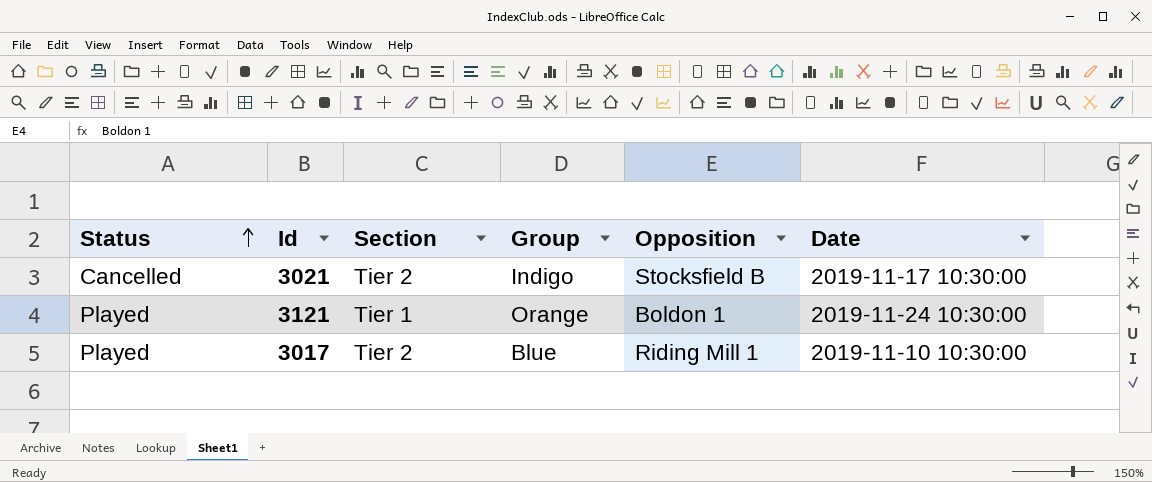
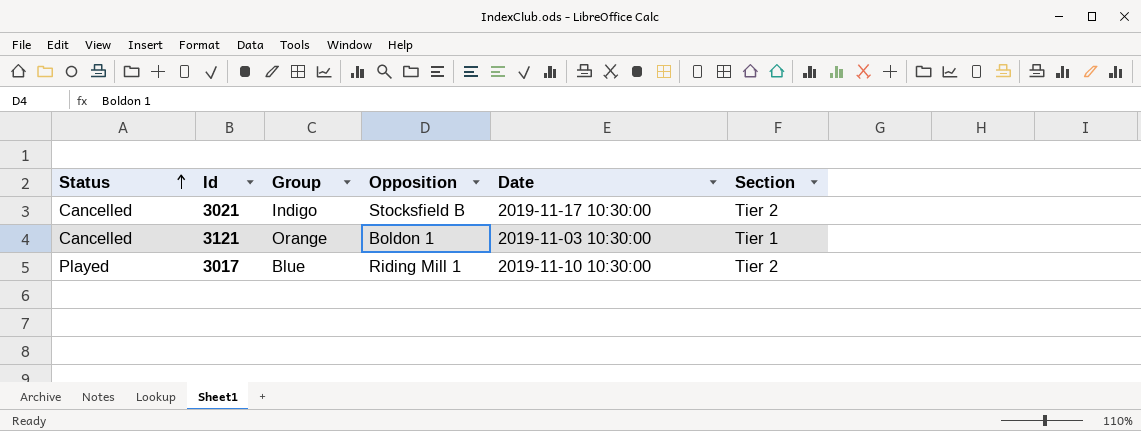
column Section | position: 3 -> 6
3121 | Status: Played -> Cancelled
3121 | Date: 2019-11-24 10:30:00 -> 2019-11-03 10:30:00

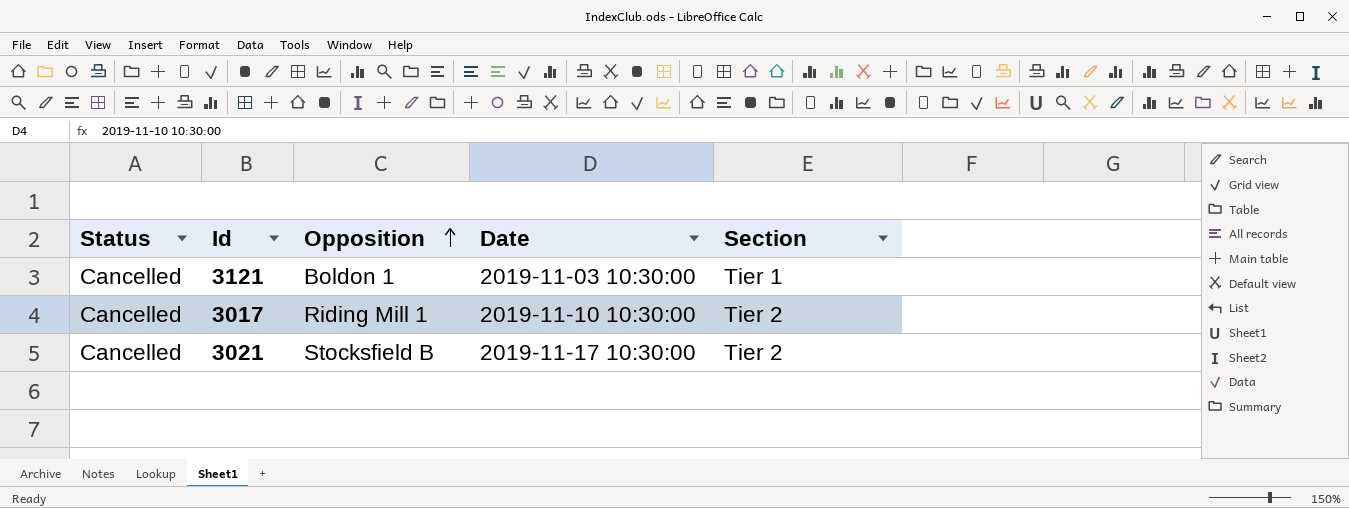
row order: Status ascending -> Opposition ascending
column Group | position: 3 -> none
3017 | Status: Played -> Cancelled

